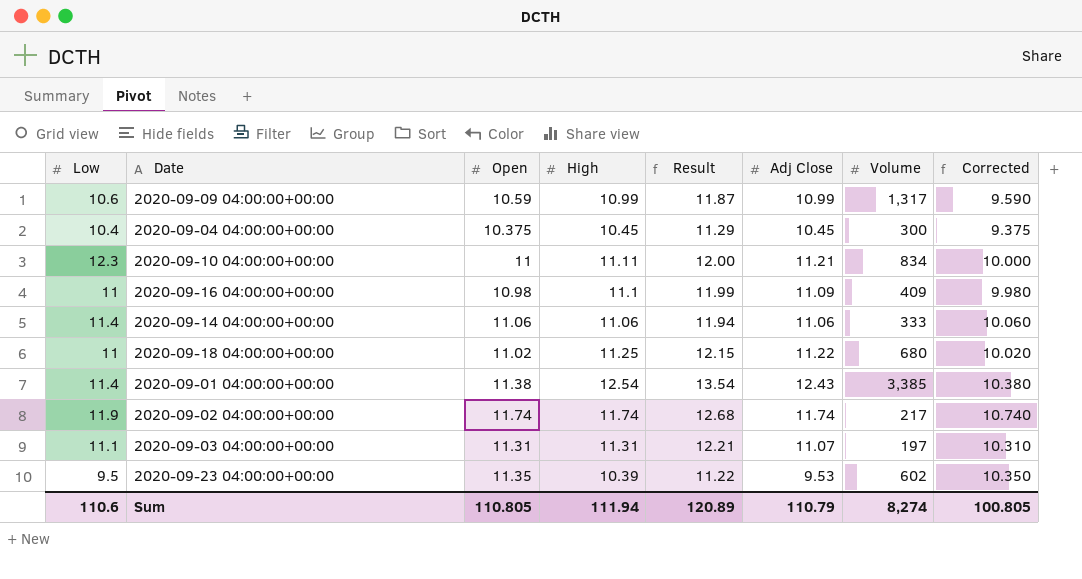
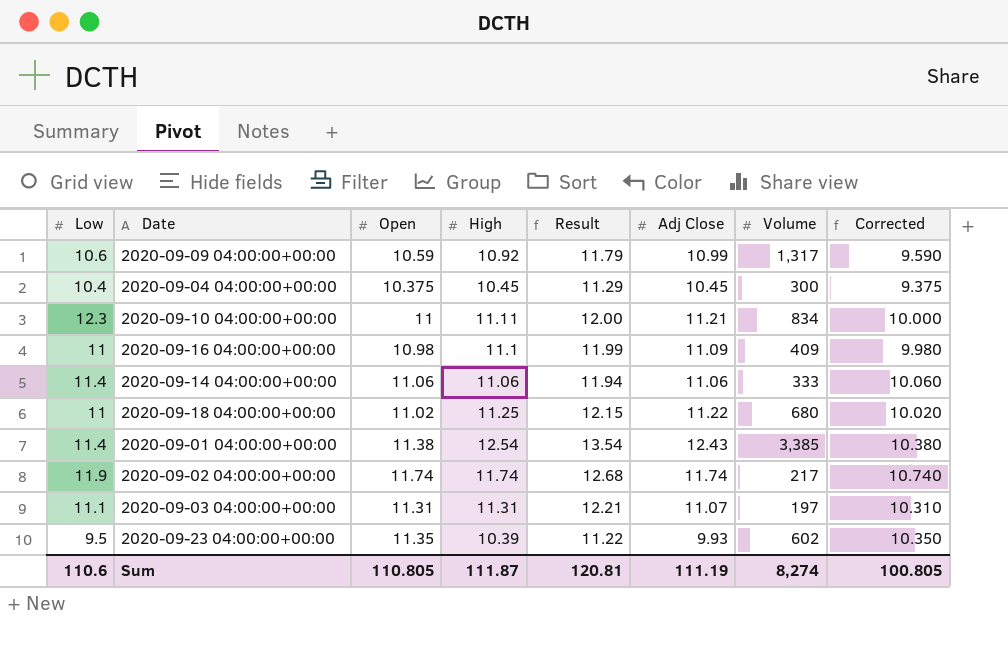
2020-09-09 04:00:00+00:00 | High: 10.99 -> 10.92
2020-09-09 04:00:00+00:00 | Result: 11.87 -> 11.79
2020-09-23 04:00:00+00:00 | Adj Close: 9.53 -> 9.93
Sum | High: 111.94 -> 111.87
Sum | Result: 120.89 -> 120.81
Sum | Adj Close: 110.79 -> 111.19

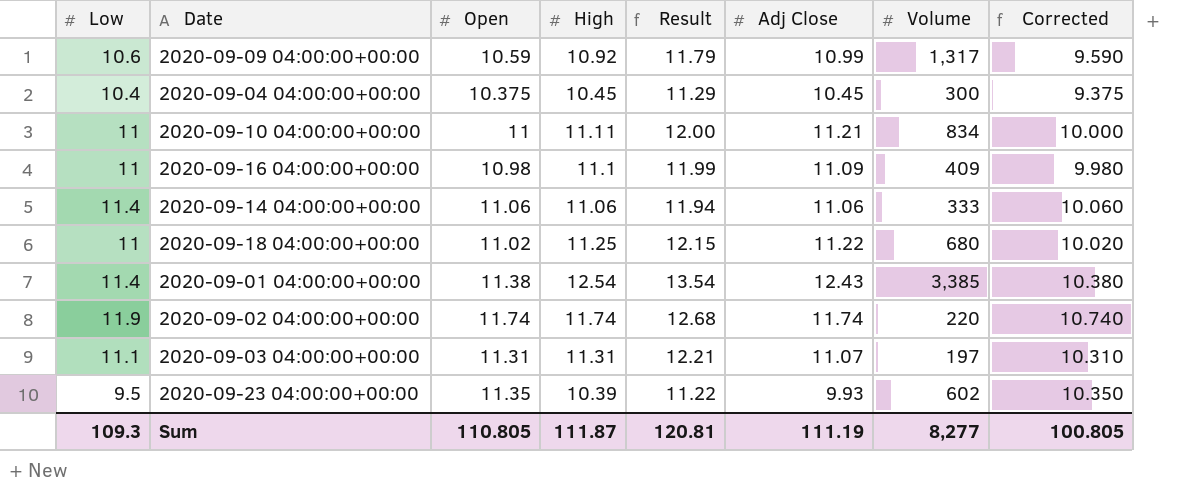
2020-09-10 04:00:00+00:00 | Low: 12.3 -> 11
2020-09-02 04:00:00+00:00 | Volume: 217 -> 220
Sum | Low: 110.6 -> 109.3
Sum | Volume: 8,274 -> 8,277

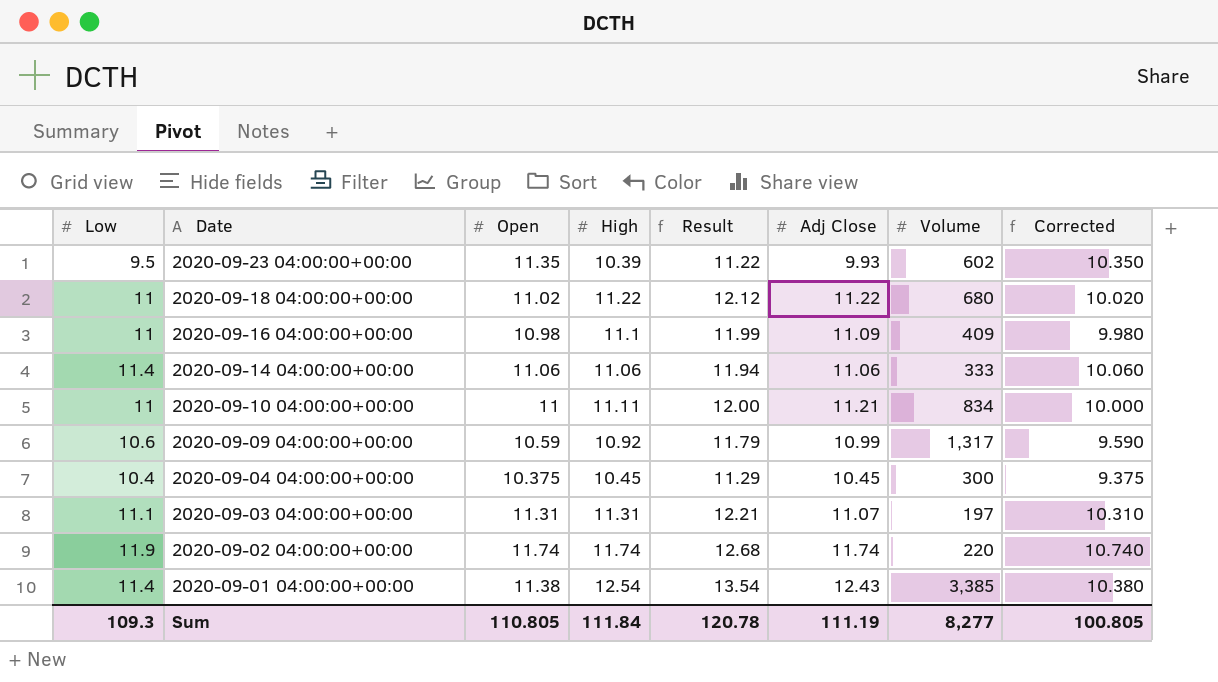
row order: none -> Date descending
2020-09-18 04:00:00+00:00 | High: 11.25 -> 11.22
2020-09-18 04:00:00+00:00 | Result: 12.15 -> 12.12
Sum | High: 111.87 -> 111.84
Sum | Result: 120.81 -> 120.78

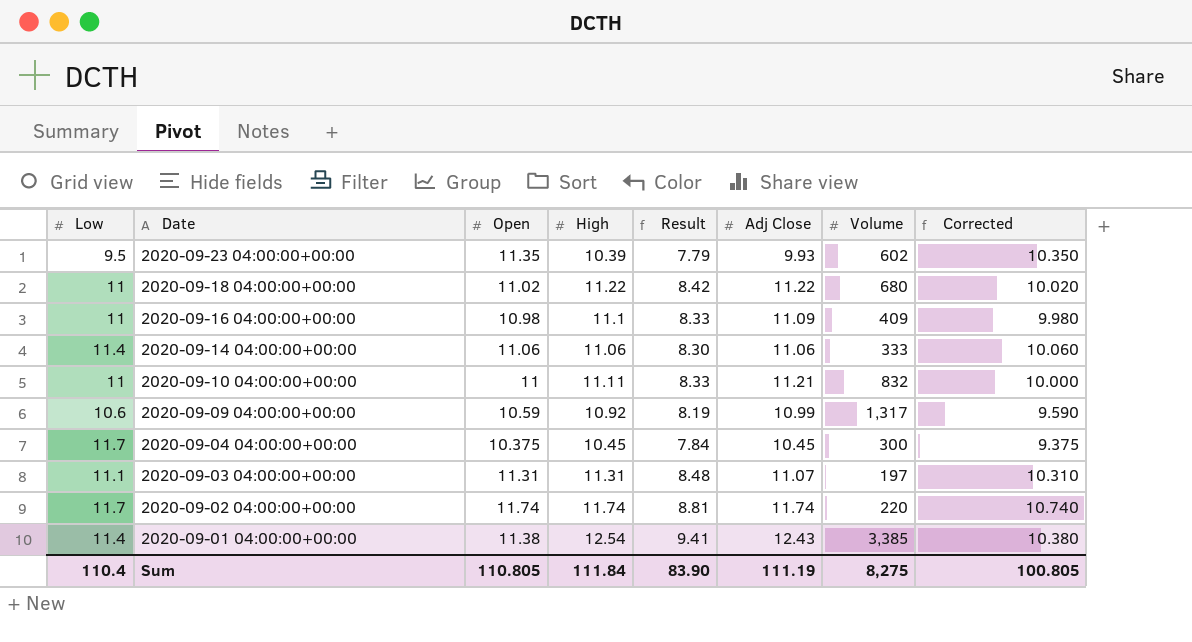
column Result | formula: [High] * 1.08 -> [High] * 0.75
2020-09-10 04:00:00+00:00 | Volume: 834 -> 832
2020-09-04 04:00:00+00:00 | Low: 10.4 -> 11.7
2020-09-02 04:00:00+00:00 | Low: 11.9 -> 11.7
Sum | Low: 109.3 -> 110.4
Sum | Result: 120.78 -> 83.90
Sum | Volume: 8,277 -> 8,275

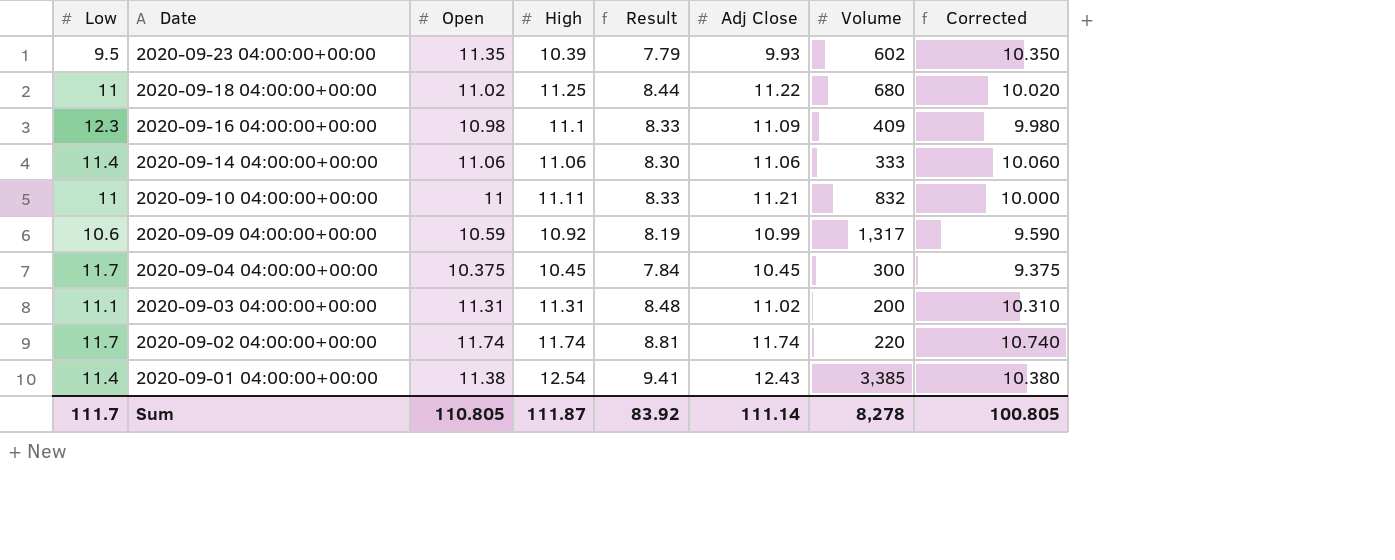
2020-09-18 04:00:00+00:00 | High: 11.22 -> 11.25
2020-09-18 04:00:00+00:00 | Result: 8.42 -> 8.44
2020-09-16 04:00:00+00:00 | Low: 11 -> 12.3
2020-09-03 04:00:00+00:00 | Adj Close: 11.07 -> 11.02
2020-09-03 04:00:00+00:00 | Volume: 197 -> 200
Sum | Low: 110.4 -> 111.7
Sum | High: 111.84 -> 111.87
Sum | Result: 83.90 -> 83.92
Sum | Adj Close: 111.19 -> 111.14
Sum | Volume: 8,275 -> 8,278

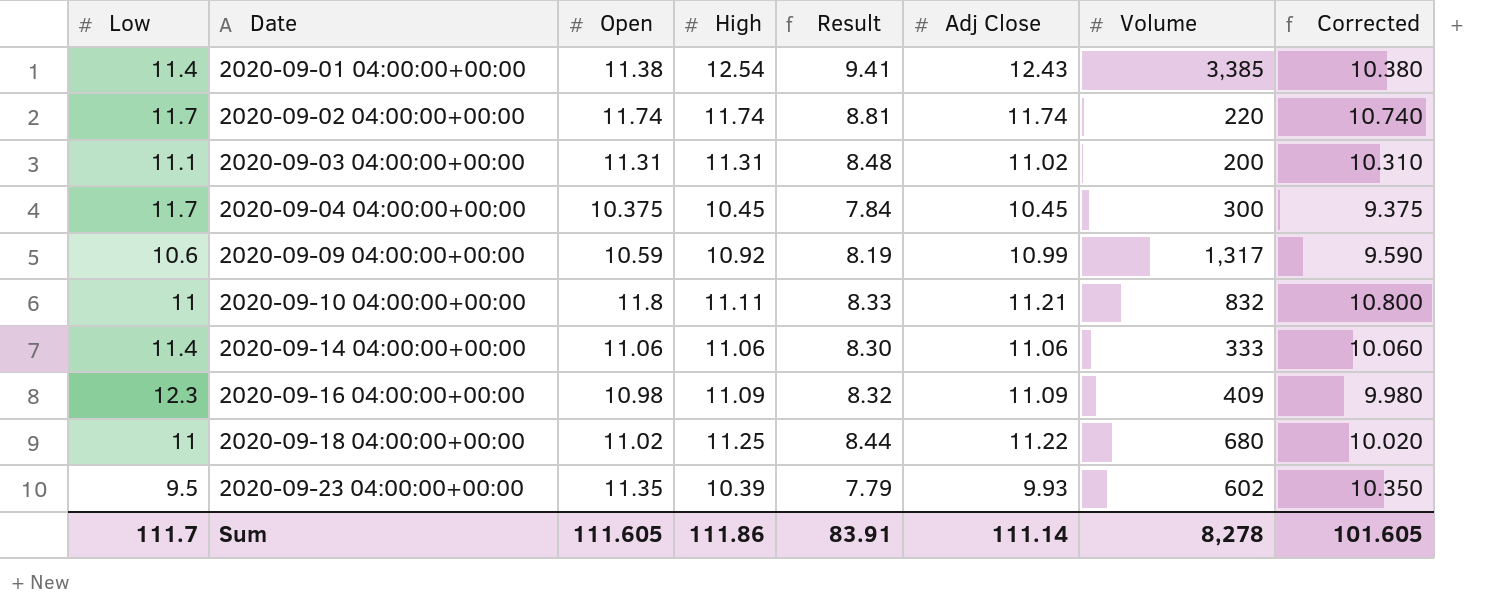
row order: Date descending -> Date ascending
2020-09-10 04:00:00+00:00 | Open: 11 -> 11.8
2020-09-10 04:00:00+00:00 | Corrected: 10.000 -> 10.800
2020-09-16 04:00:00+00:00 | High: 11.1 -> 11.09
2020-09-16 04:00:00+00:00 | Result: 8.33 -> 8.32
Sum | Open: 110.805 -> 111.605
Sum | High: 111.87 -> 111.86
Sum | Result: 83.92 -> 83.91
Sum | Corrected: 100.805 -> 101.605

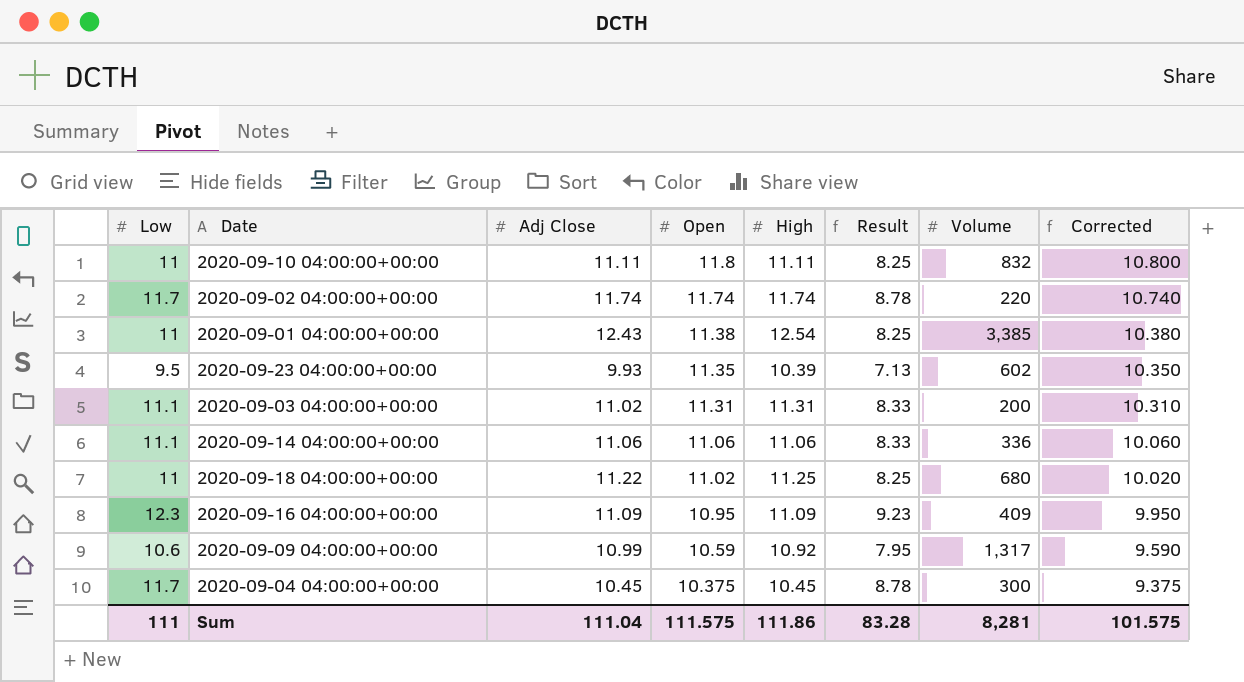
row order: Date ascending -> Open descending
column Adj Close | position: 6 -> 3
column Result | formula: [High] * 0.75 -> [Low] * 0.75
2020-09-10 04:00:00+00:00 | Adj Close: 11.21 -> 11.11
2020-09-01 04:00:00+00:00 | Low: 11.4 -> 11
2020-09-14 04:00:00+00:00 | Low: 11.4 -> 11.1
2020-09-14 04:00:00+00:00 | Volume: 333 -> 336
2020-09-16 04:00:00+00:00 | Open: 10.98 -> 10.95
2020-09-16 04:00:00+00:00 | Corrected: 9.980 -> 9.950
Sum | Low: 111.7 -> 111
Sum | Adj Close: 111.14 -> 111.04
Sum | Open: 111.605 -> 111.575
Sum | Result: 83.91 -> 83.28
Sum | Volume: 8,278 -> 8,281
Sum | Corrected: 101.605 -> 101.575

